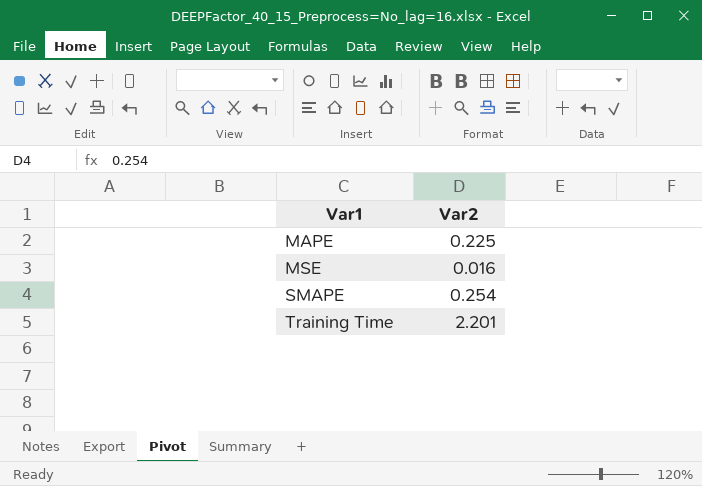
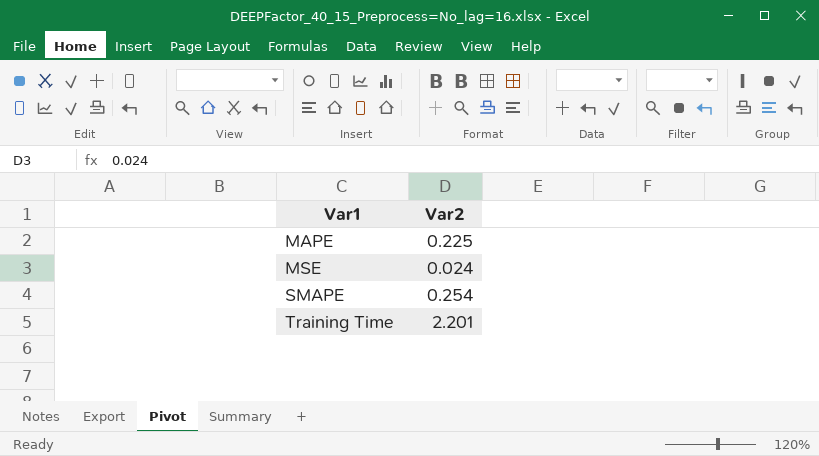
MSE | Var2: 0.016 -> 0.024

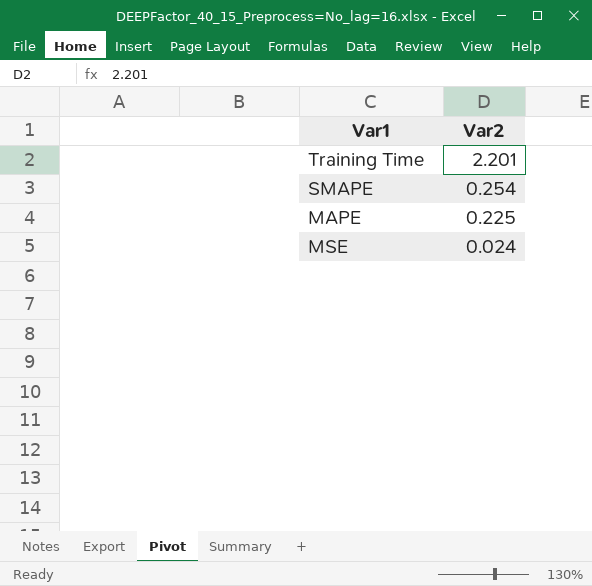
row order: Var1 ascending -> Var2 descending

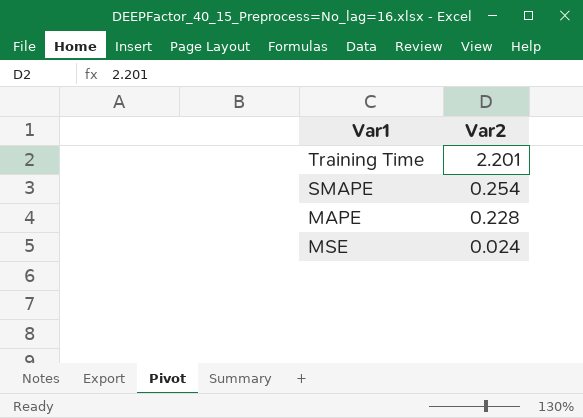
MAPE | Var2: 0.225 -> 0.228

